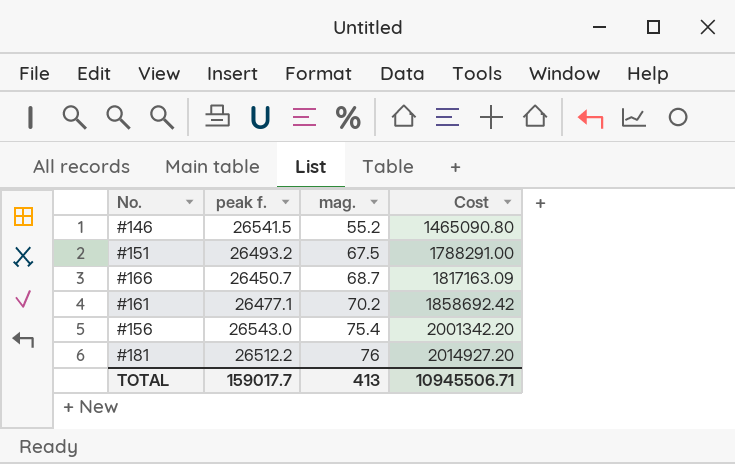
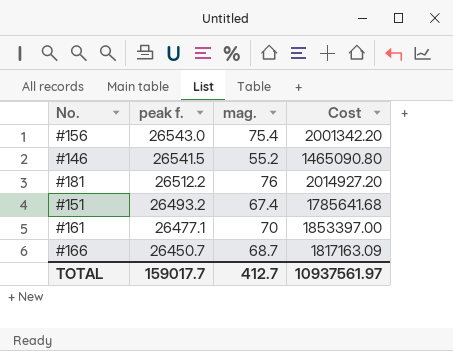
row order: mag. ascending -> peak f. descending
#151 | mag.: 67.5 -> 67.4
#151 | Cost: 1788291.00 -> 1785641.68
#161 | mag.: 70.2 -> 70
#161 | Cost: 1858692.42 -> 1853397.00
TOTAL | mag.: 413 -> 412.7
TOTAL | Cost: 10945506.71 -> 10937561.97

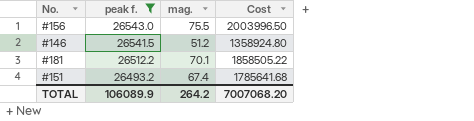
filter: none -> peak f. >= 26493.2
#156 | mag.: 75.4 -> 75.5
#156 | Cost: 2001342.20 -> 2003996.50
#146 | mag.: 55.2 -> 51.2
#146 | Cost: 1465090.80 -> 1358924.80
#181 | mag.: 76 -> 70.1
#181 | Cost: 2014927.20 -> 1858505.22
TOTAL | peak f.: 159017.7 -> 106089.9
TOTAL | mag.: 412.7 -> 264.2
TOTAL | Cost: 10937561.97 -> 7007068.20

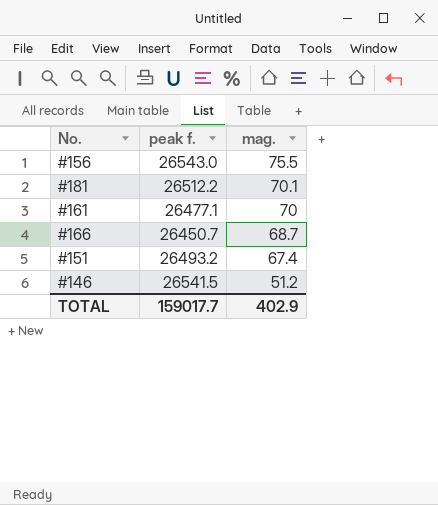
filter: peak f. >= 26493.2 -> none
row order: peak f. descending -> mag. descending
column Cost | formula: [peak f.] * [mag.] -> none
TOTAL | peak f.: 106089.9 -> 159017.7
TOTAL | mag.: 264.2 -> 402.9

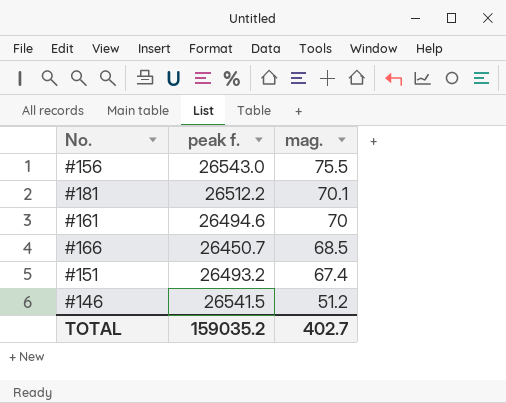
#161 | peak f.: 26477.1 -> 26494.6
#166 | mag.: 68.7 -> 68.5
TOTAL | peak f.: 159017.7 -> 159035.2
TOTAL | mag.: 402.9 -> 402.7

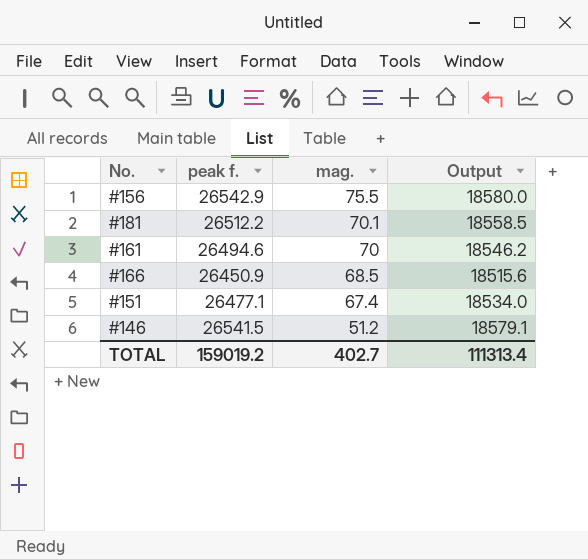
column Output | formula: none -> [peak f.] * 0.7
#156 | peak f.: 26543.0 -> 26542.9
#166 | peak f.: 26450.7 -> 26450.9
#151 | peak f.: 26493.2 -> 26477.1
TOTAL | peak f.: 159035.2 -> 159019.2

